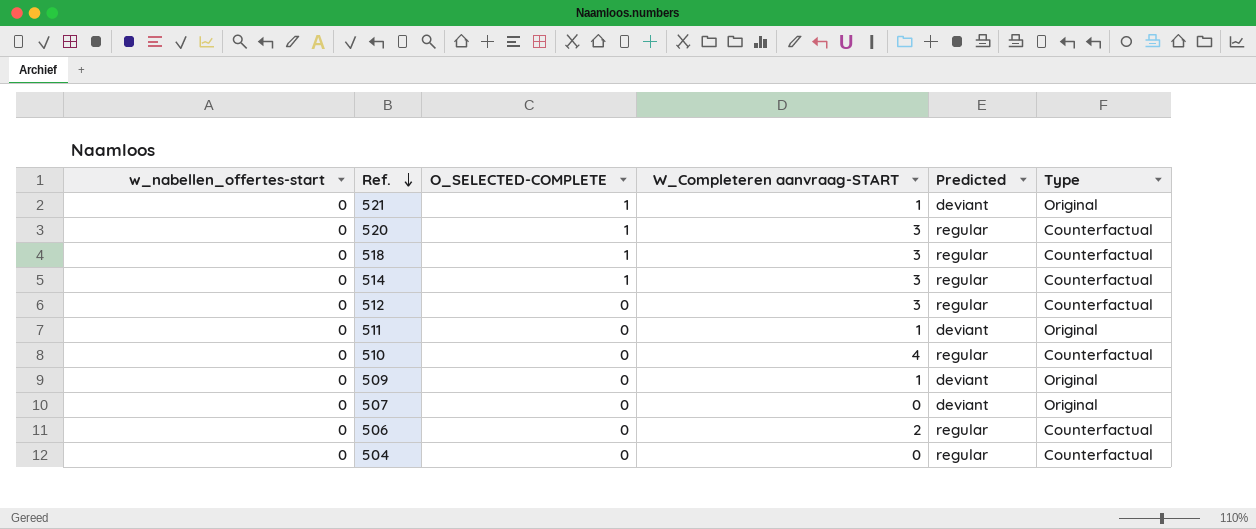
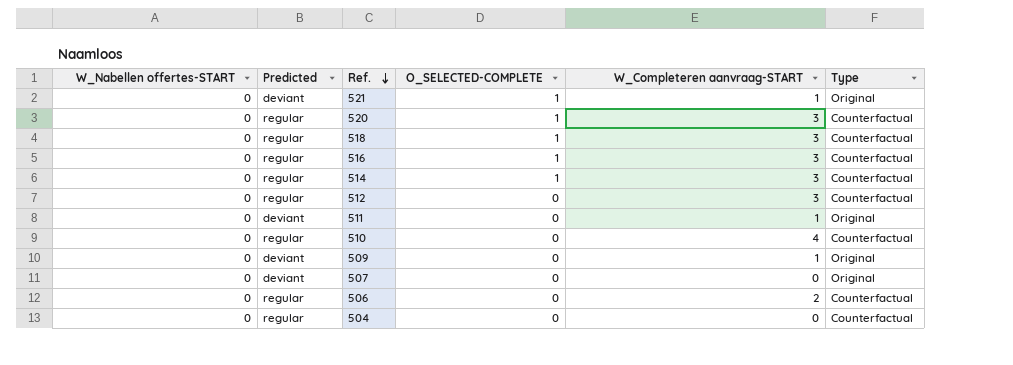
column name: w_nabellen_offertes-start -> W_Nabellen offertes-START
column Predicted | position: 5 -> 2
row 516: none -> 0 | regular | 1 | 3 | Counterfactual

